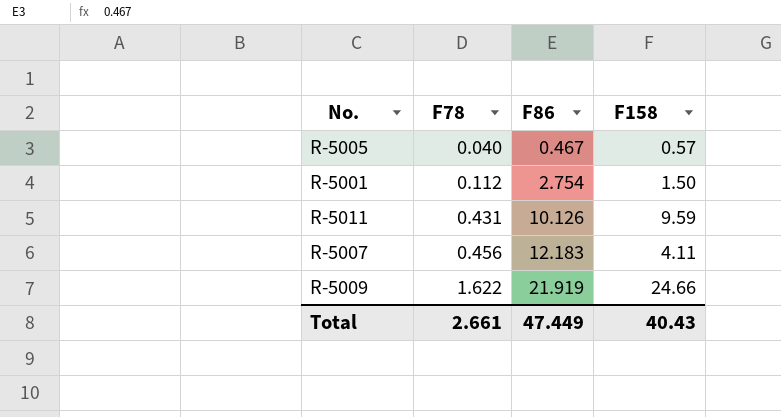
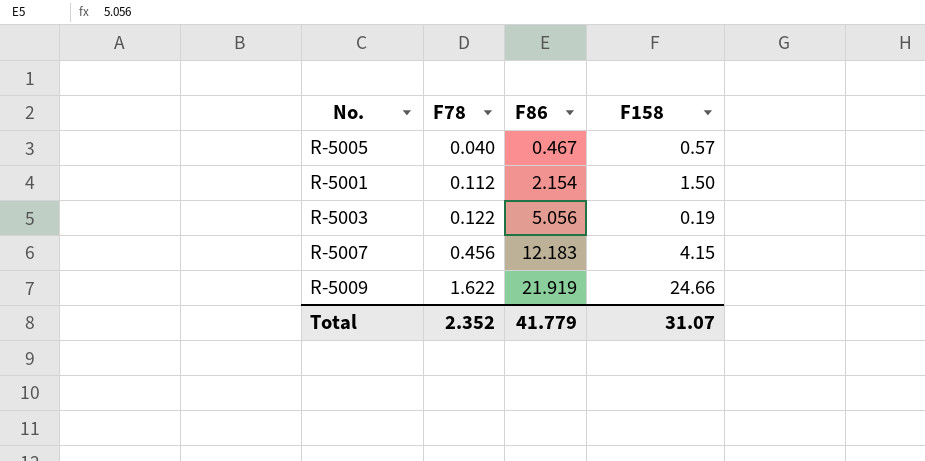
row R-5011: 0.431 | 10.126 | 9.59 -> none
R-5001 | F86: 2.754 -> 2.154
row R-5003: none -> 0.122 | 5.056 | 0.19
R-5007 | F158: 4.11 -> 4.15
Total | F78: 2.661 -> 2.352
Total | F86: 47.449 -> 41.779
Total | F158: 40.43 -> 31.07

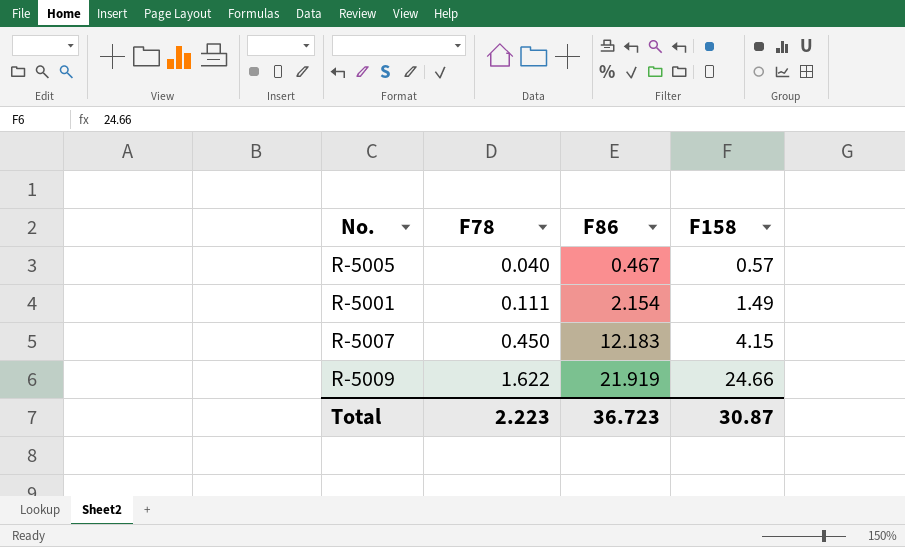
row R-5003: 0.122 | 5.056 | 0.19 -> none
R-5001 | F78: 0.112 -> 0.111
R-5001 | F158: 1.50 -> 1.49
R-5007 | F78: 0.456 -> 0.450
Total | F78: 2.352 -> 2.223
Total | F86: 41.779 -> 36.723
Total | F158: 31.07 -> 30.87

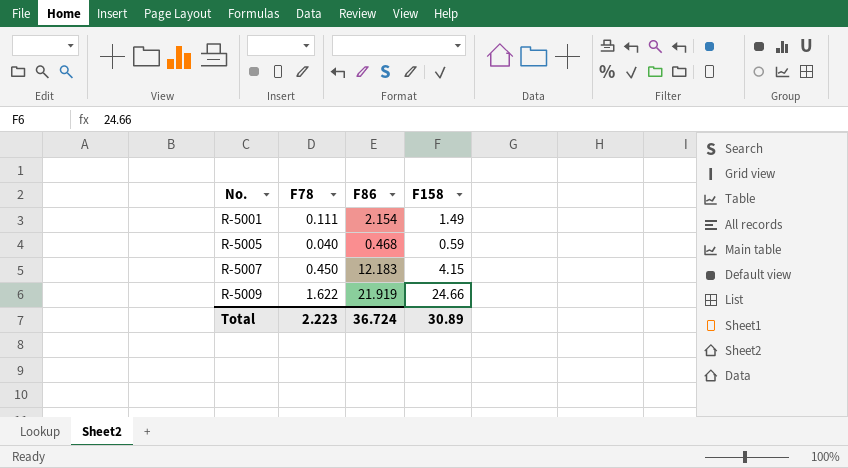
row order: F78 ascending -> No. ascending
R-5005 | F86: 0.467 -> 0.468
R-5005 | F158: 0.57 -> 0.59
Total | F86: 36.723 -> 36.724
Total | F158: 30.87 -> 30.89

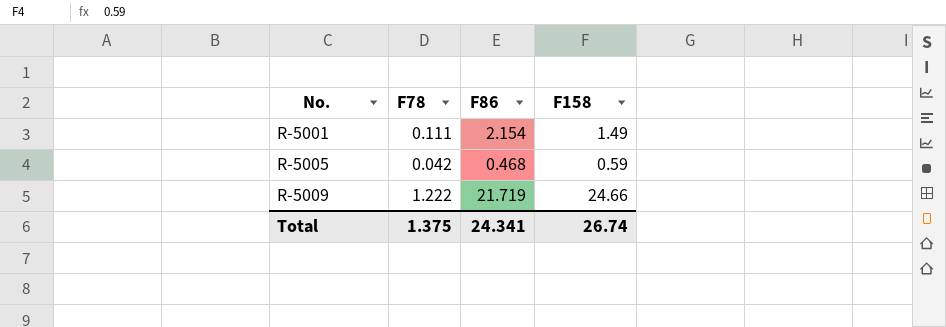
row R-5007: 0.450 | 12.183 | 4.15 -> none
R-5005 | F78: 0.040 -> 0.042
R-5009 | F78: 1.622 -> 1.222
R-5009 | F86: 21.919 -> 21.719
Total | F78: 2.223 -> 1.375
Total | F86: 36.724 -> 24.341
Total | F158: 30.89 -> 26.74

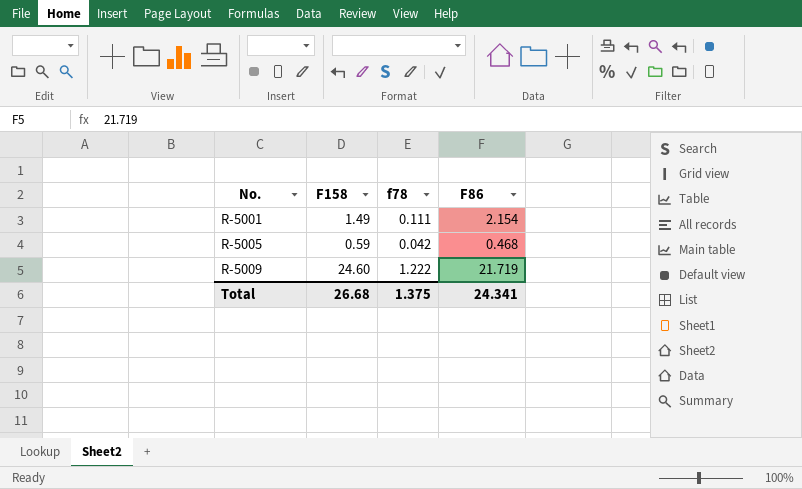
column F158 | position: 4 -> 2
column name: F78 -> f78
R-5009 | F158: 24.66 -> 24.60
Total | F158: 26.74 -> 26.68

